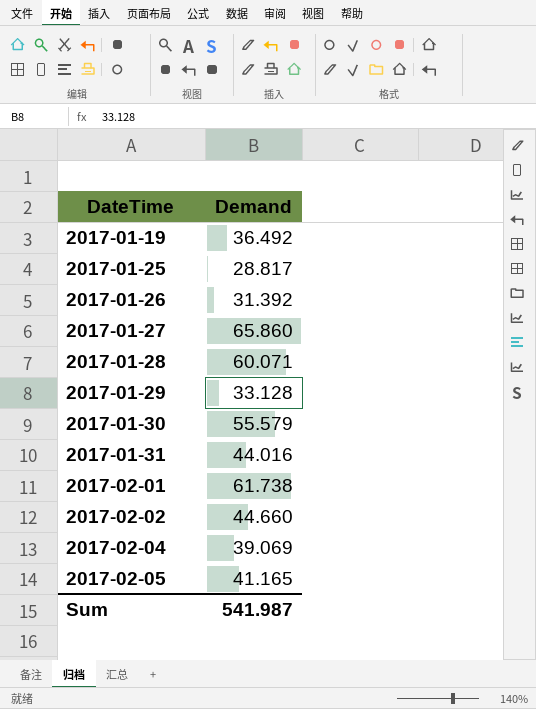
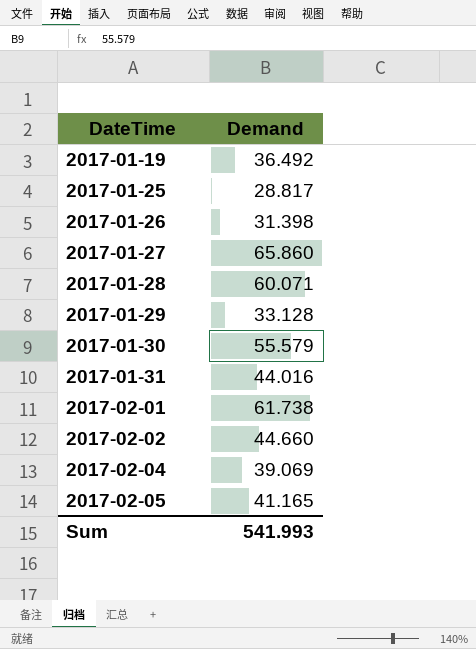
2017-01-26 | Demand: 31.392 -> 31.398
Sum | Demand: 541.987 -> 541.993

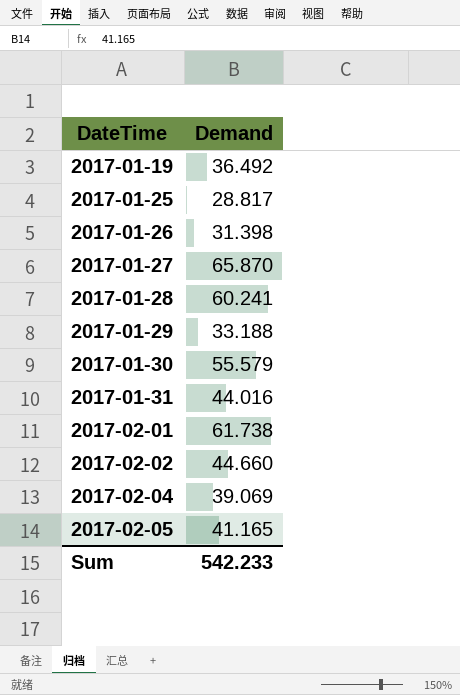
2017-01-27 | Demand: 65.860 -> 65.870
2017-01-28 | Demand: 60.071 -> 60.241
2017-01-29 | Demand: 33.128 -> 33.188
Sum | Demand: 541.993 -> 542.233

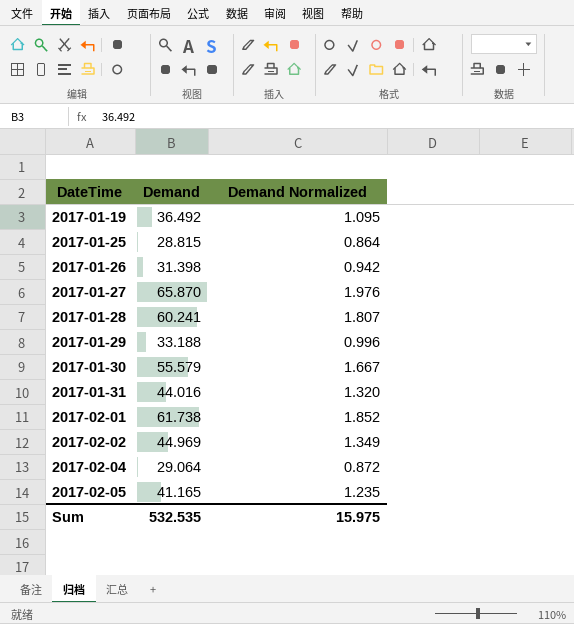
column Demand Normalized | formula: none -> [Demand] * 0.03
2017-01-25 | Demand: 28.817 -> 28.815
2017-02-02 | Demand: 44.660 -> 44.969
2017-02-04 | Demand: 39.069 -> 29.064
Sum | Demand: 542.233 -> 532.535

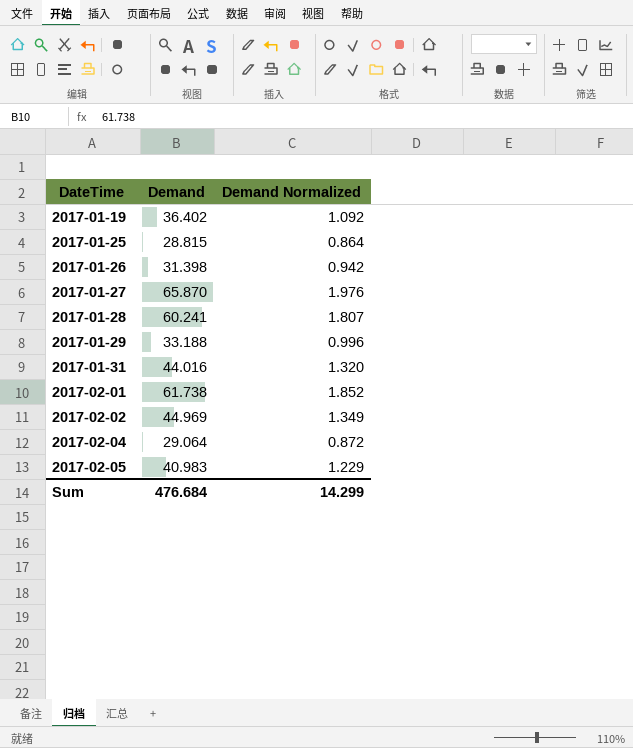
row 2017-01-30: 55.579 | 1.667 -> none
2017-01-19 | Demand: 36.492 -> 36.402
2017-01-19 | Demand Normalized: 1.095 -> 1.092
2017-02-05 | Demand: 41.165 -> 40.983
2017-02-05 | Demand Normalized: 1.235 -> 1.229
Sum | Demand: 532.535 -> 476.684
Sum | Demand Normalized: 15.975 -> 14.299

